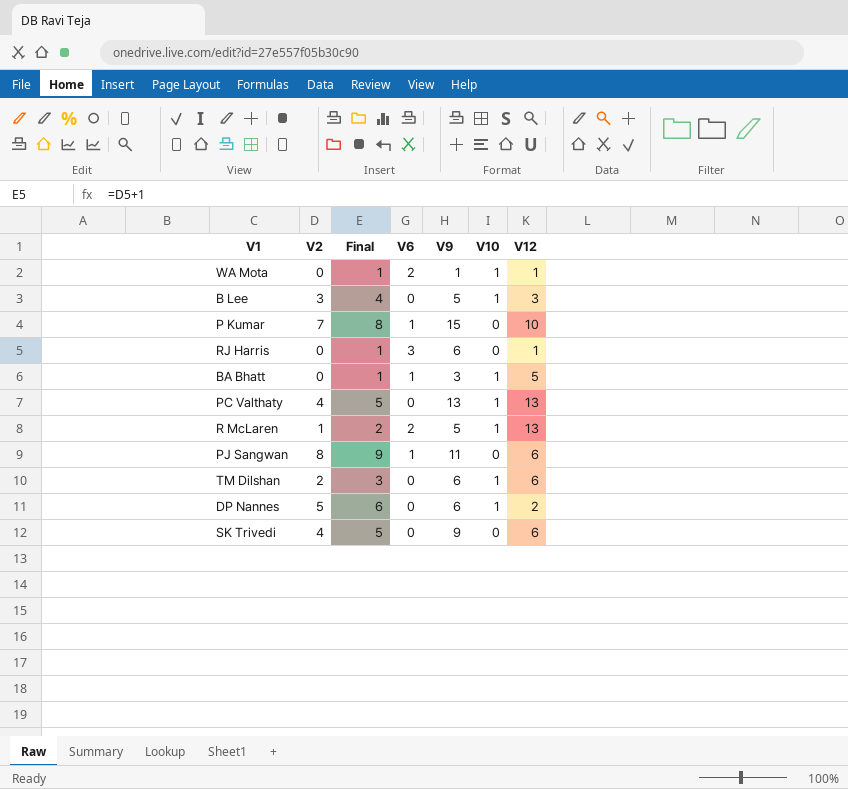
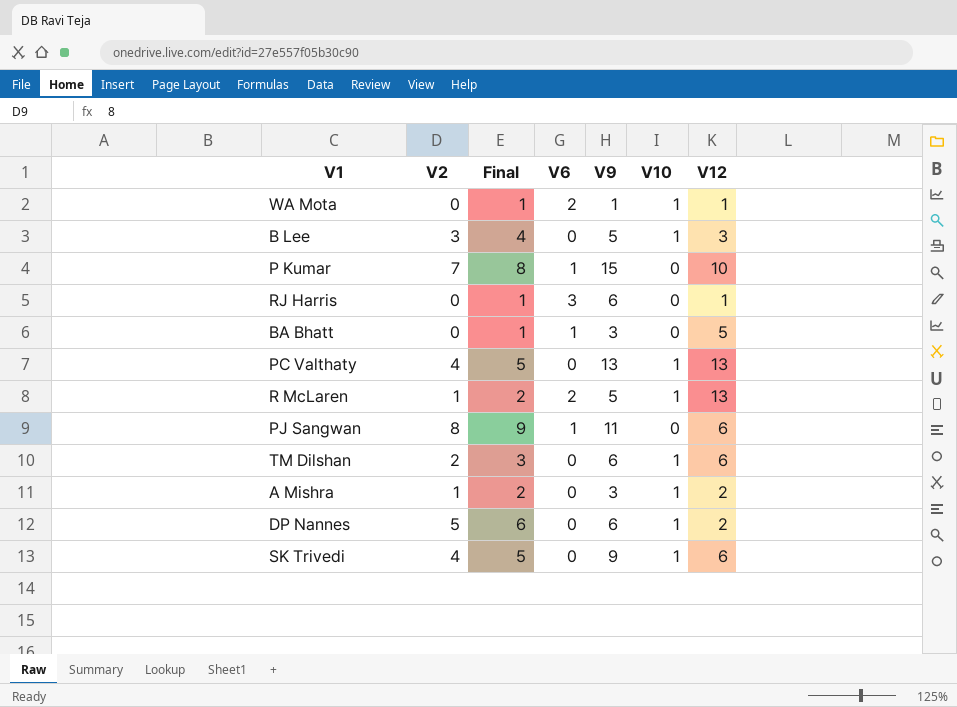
BA Bhatt | V10: 1 -> 0
row A Mishra: none -> 1 | 2 | 0 | 3 | 1 | 2
SK Trivedi | V10: 0 -> 1

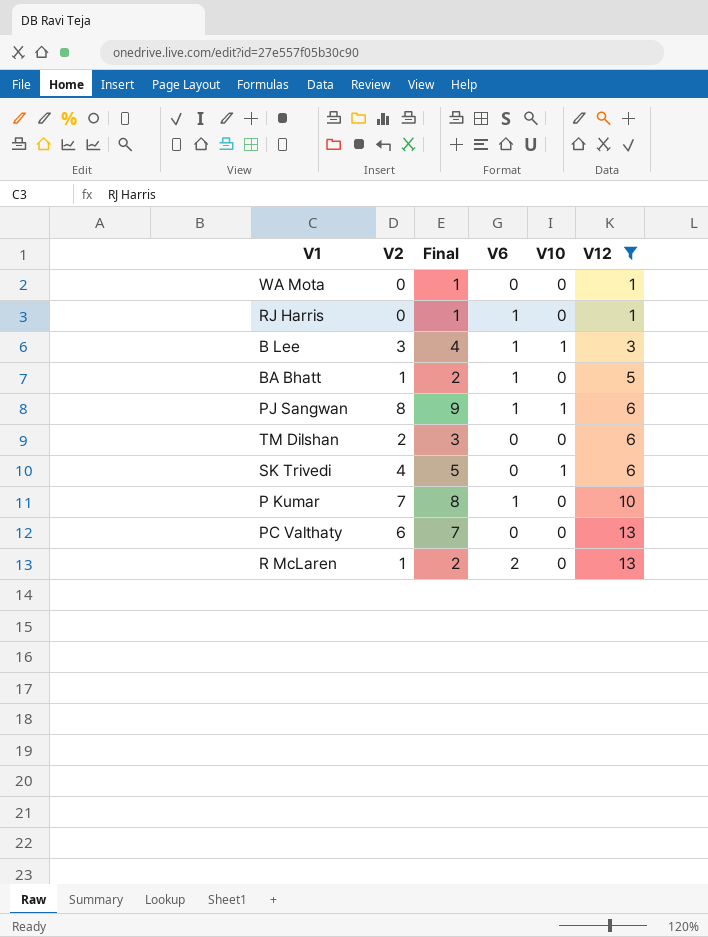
filter: none -> V12 != 2
row order: none -> V12 ascending
column V9 | position: 5 -> none
WA Mota | V6: 2 -> 0
WA Mota | V10: 1 -> 0
RJ Harris | V6: 3 -> 1
B Lee | V6: 0 -> 1
BA Bhatt | V2: 0 -> 1
BA Bhatt | Final: 1 -> 2
PJ Sangwan | V10: 0 -> 1
TM Dilshan | V10: 1 -> 0
PC Valthaty | V2: 4 -> 6
PC Valthaty | Final: 5 -> 7
PC Valthaty | V10: 1 -> 0
R McLaren | V10: 1 -> 0

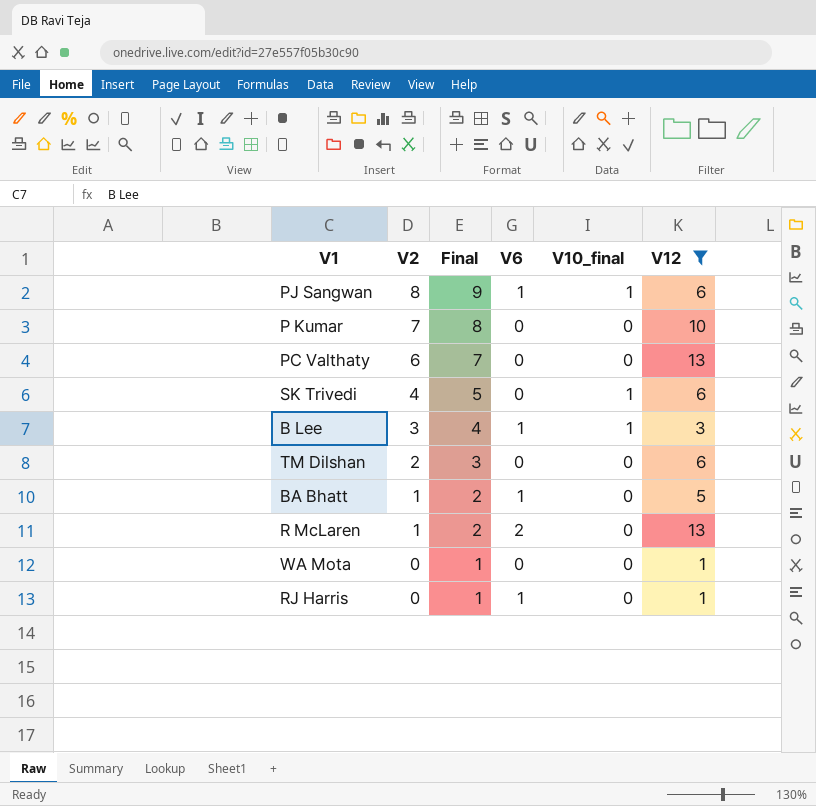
row order: V12 ascending -> V2 descending
column name: V10 -> V10_final
P Kumar | V6: 1 -> 0

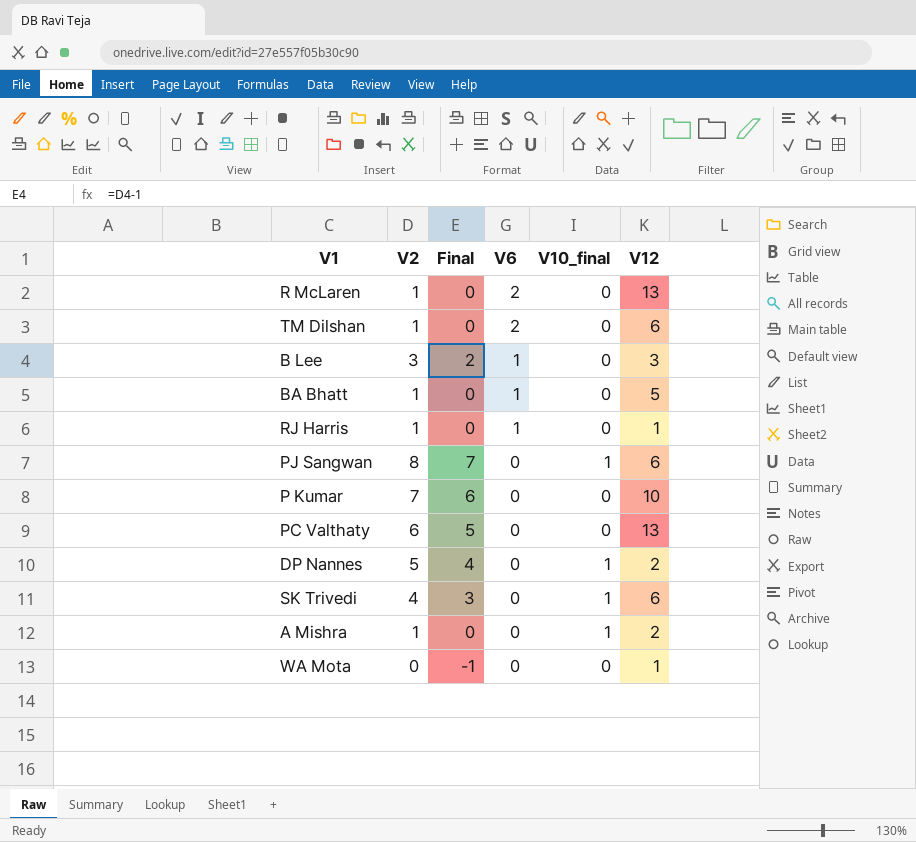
filter: V12 != 2 -> none
row order: V2 descending -> V6 descending
column Final | formula: [V2] + 1 -> [V2] - 1
TM Dilshan | V2: 2 -> 1
TM Dilshan | V6: 0 -> 2
B Lee | V10_final: 1 -> 0
RJ Harris | V2: 0 -> 1
PJ Sangwan | V6: 1 -> 0

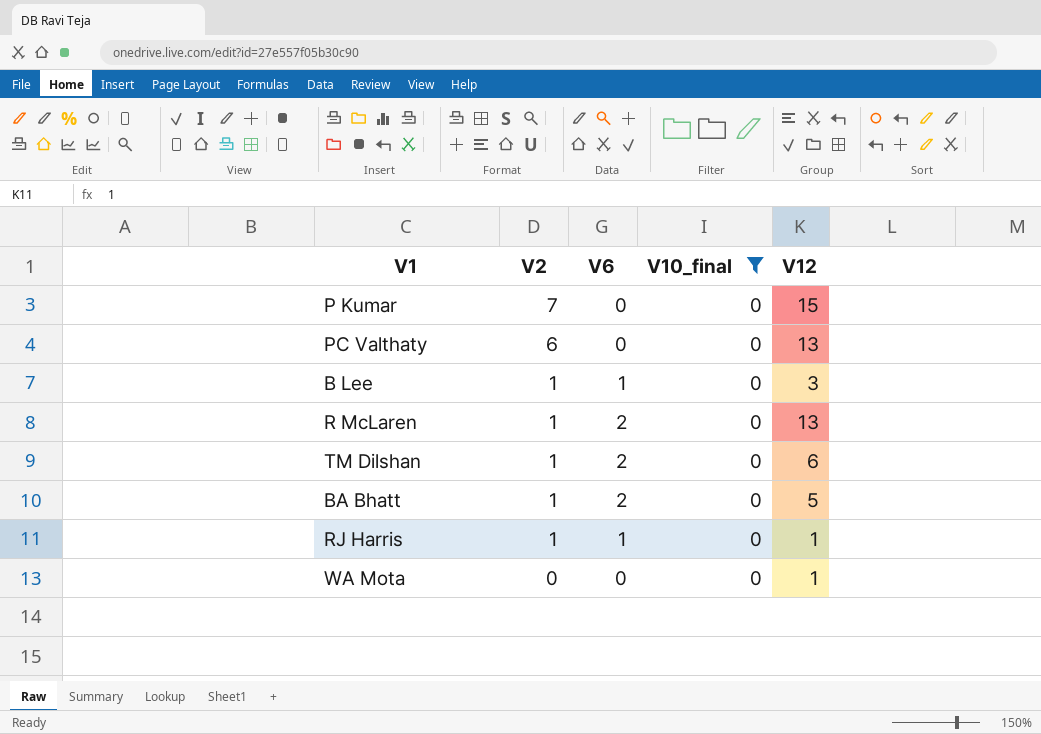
filter: none -> V10_final = 0
row order: V6 descending -> V2 descending
column Final | formula: [V2] - 1 -> none
P Kumar | V12: 10 -> 15
B Lee | V2: 3 -> 1
BA Bhatt | V6: 1 -> 2

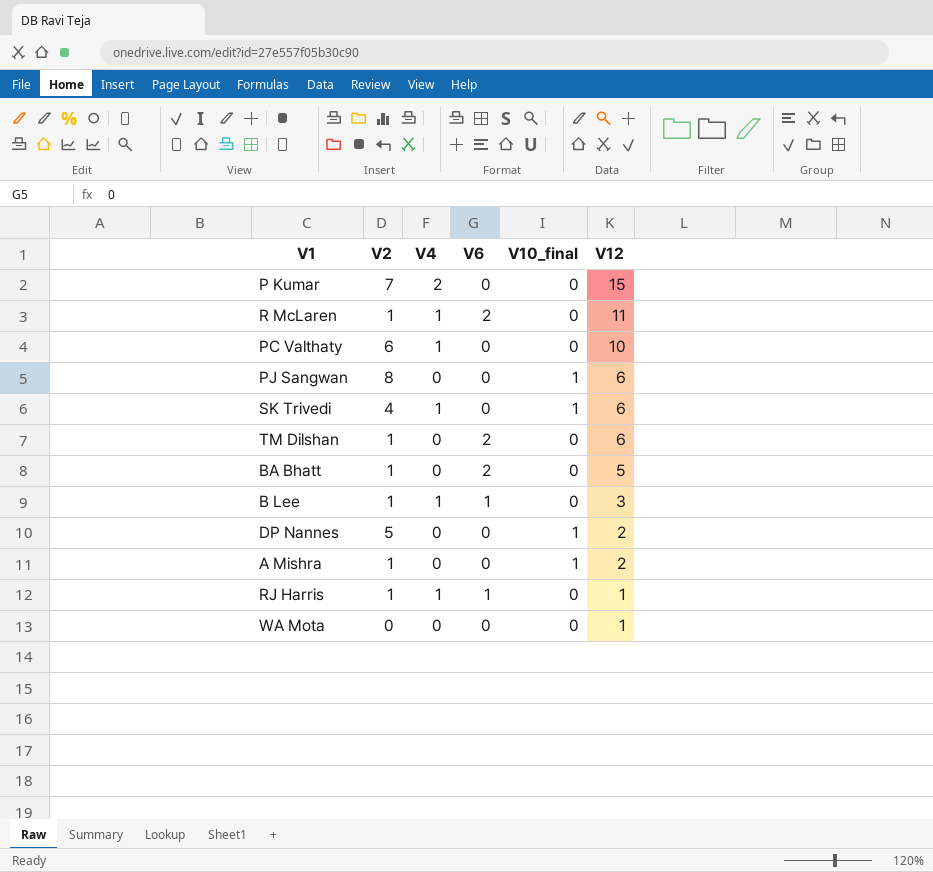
filter: V10_final = 0 -> none
row order: V2 descending -> V12 descending
column V4 | position: none -> 3
R McLaren | V12: 13 -> 11
PC Valthaty | V12: 13 -> 10

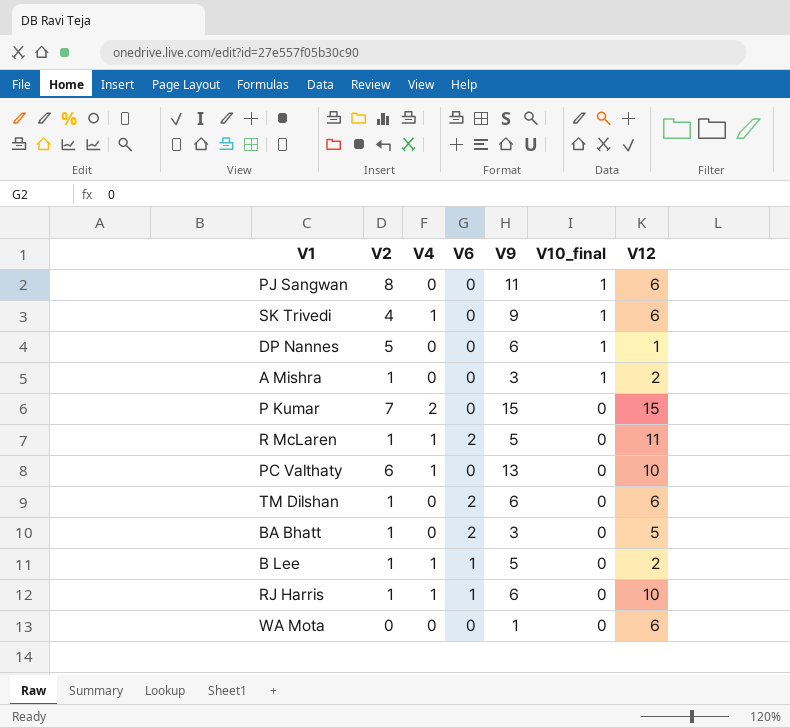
row order: V12 descending -> V10_final descending
column V9 | position: none -> 5
DP Nannes | V12: 2 -> 1
B Lee | V12: 3 -> 2
RJ Harris | V12: 1 -> 10
WA Mota | V12: 1 -> 6

